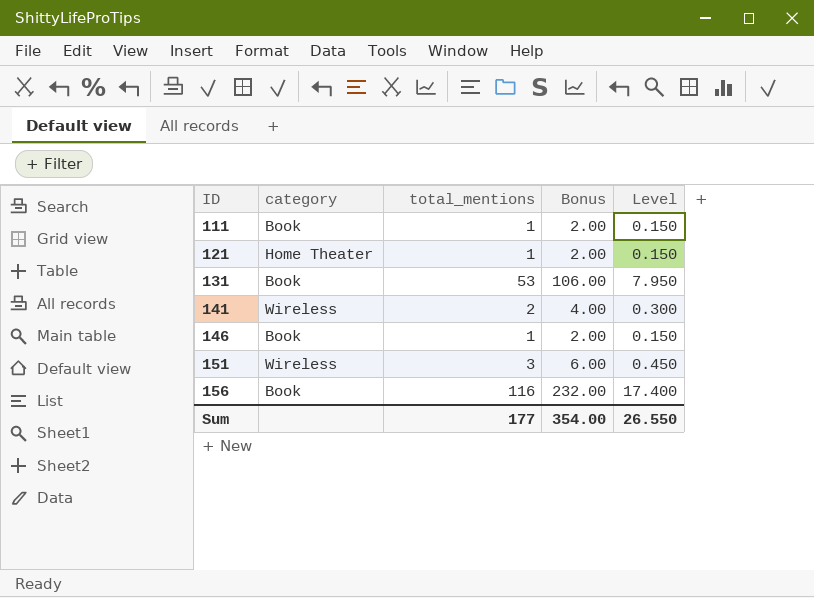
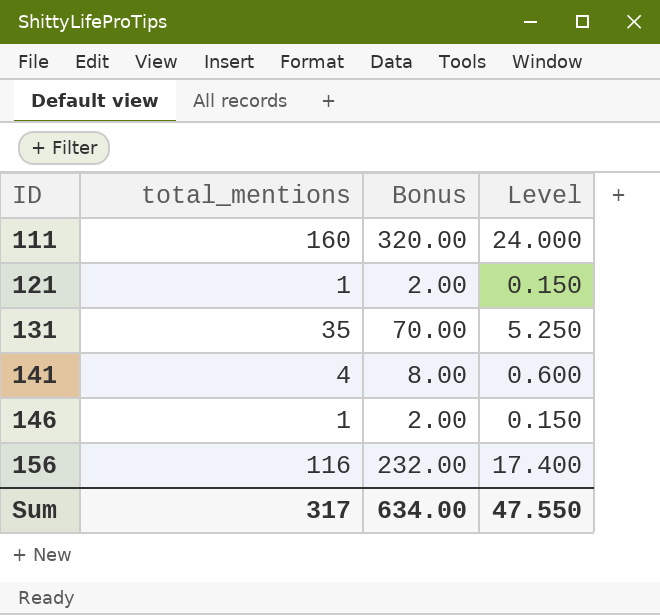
column category | position: 2 -> none
row 151: Wireless | 3 | 6.00 | 0.450 -> none
111 | total_mentions: 1 -> 160
111 | Bonus: 2.00 -> 320.00
111 | Level: 0.150 -> 24.000
131 | total_mentions: 53 -> 35
131 | Bonus: 106.00 -> 70.00
131 | Level: 7.950 -> 5.250
141 | total_mentions: 2 -> 4
141 | Bonus: 4.00 -> 8.00
141 | Level: 0.300 -> 0.600
Sum | total_mentions: 177 -> 317
Sum | Bonus: 354.00 -> 634.00
Sum | Level: 26.550 -> 47.550

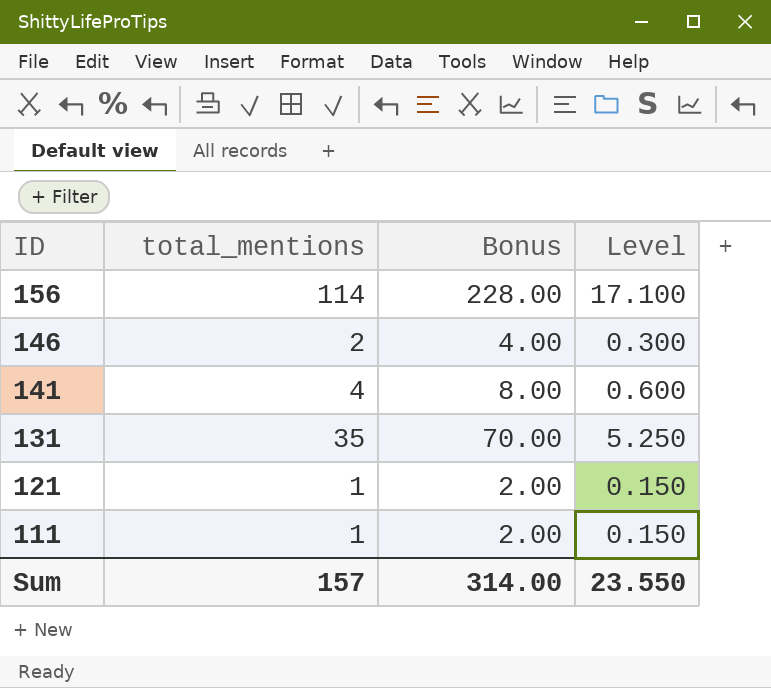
row order: ID ascending -> ID descending
156 | total_mentions: 116 -> 114
156 | Bonus: 232.00 -> 228.00
156 | Level: 17.400 -> 17.100
146 | total_mentions: 1 -> 2
146 | Bonus: 2.00 -> 4.00
146 | Level: 0.150 -> 0.300
111 | total_mentions: 160 -> 1
111 | Bonus: 320.00 -> 2.00
111 | Level: 24.000 -> 0.150
Sum | total_mentions: 317 -> 157
Sum | Bonus: 634.00 -> 314.00
Sum | Level: 47.550 -> 23.550

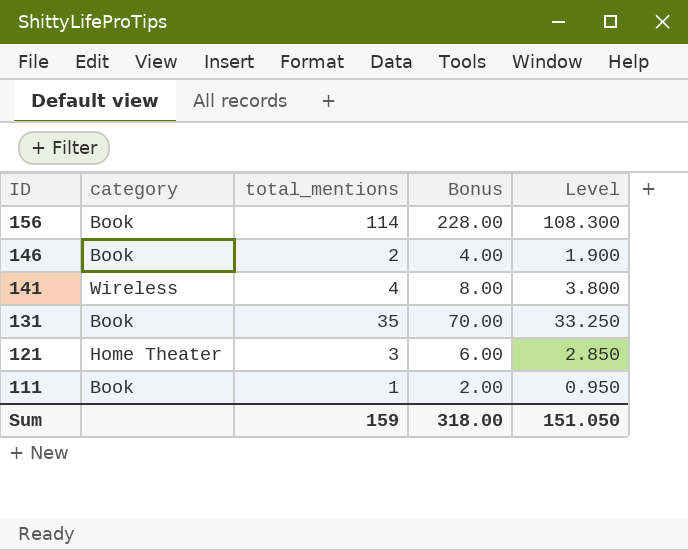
column category | position: none -> 2
column Level | formula: [total_mentions] * 0.15 -> [total_mentions] * 0.95
121 | total_mentions: 1 -> 3
121 | Bonus: 2.00 -> 6.00
Sum | total_mentions: 157 -> 159
Sum | Bonus: 314.00 -> 318.00
Sum | Level: 23.550 -> 151.050

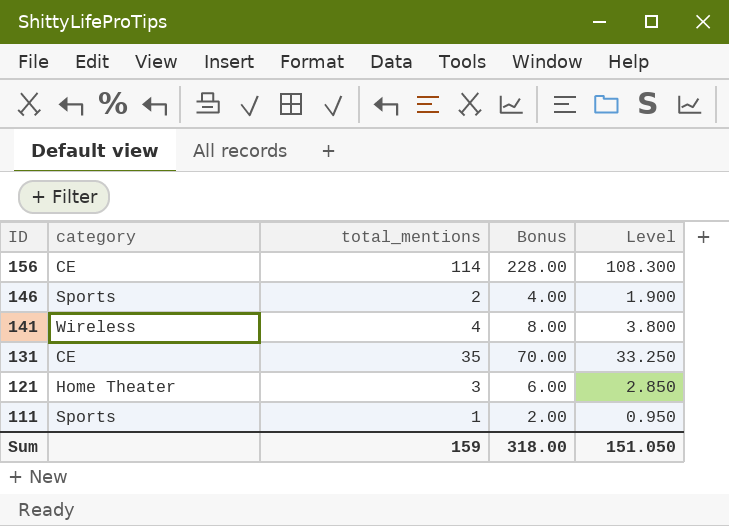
156 | category: Book -> CE
146 | category: Book -> Sports
131 | category: Book -> CE
111 | category: Book -> Sports

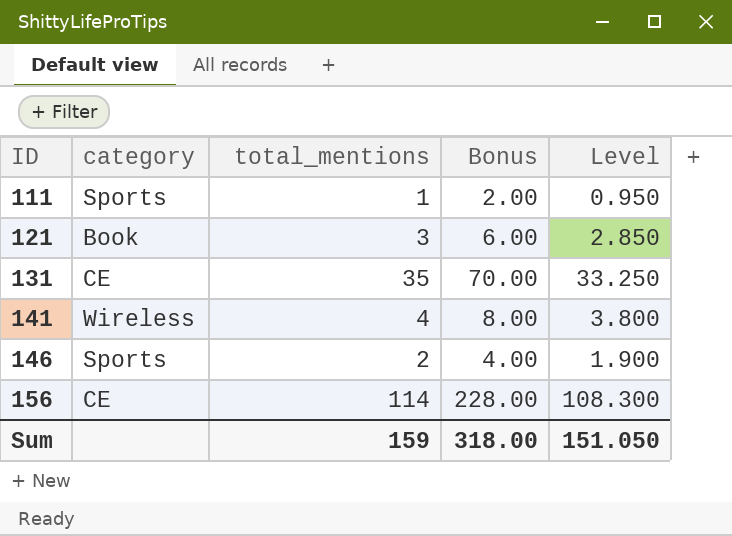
row order: ID descending -> ID ascending
121 | category: Home Theater -> Book

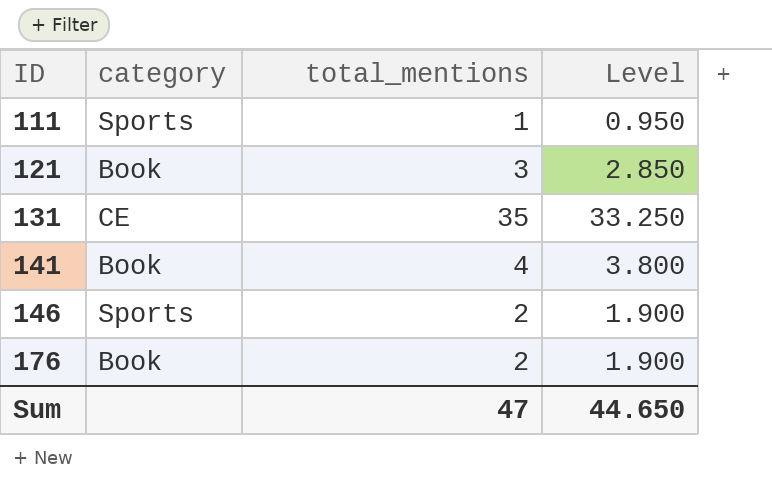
column Bonus | formula: [total_mentions] * 2 -> none
row 156: CE | 114 | 228.00 | 108.300 -> none
141 | category: Wireless -> Book
row 176: none -> Book | 2 | 1.900
Sum | total_mentions: 159 -> 47
Sum | Level: 151.050 -> 44.650

